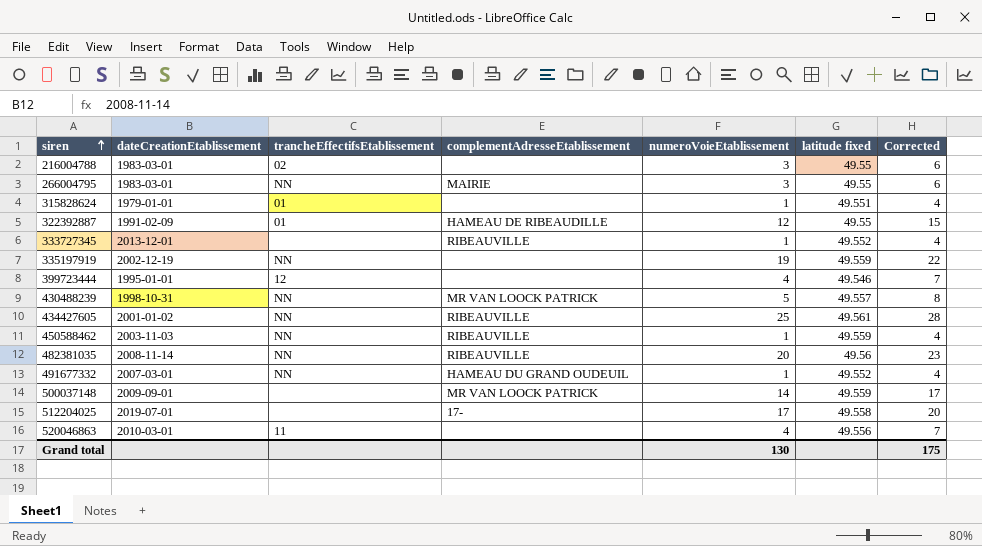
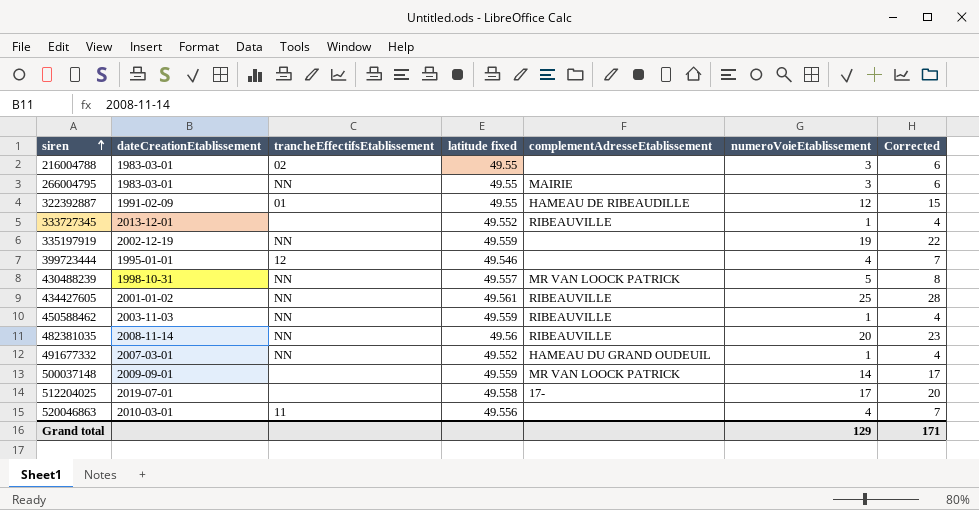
column latitude fixed | position: 6 -> 4
row 315828624: 1979-01-01 | 01 | none | 1 | 49.551 | 4 -> none
Grand total | numeroVoieEtablissement: 130 -> 129
Grand total | Corrected: 175 -> 171

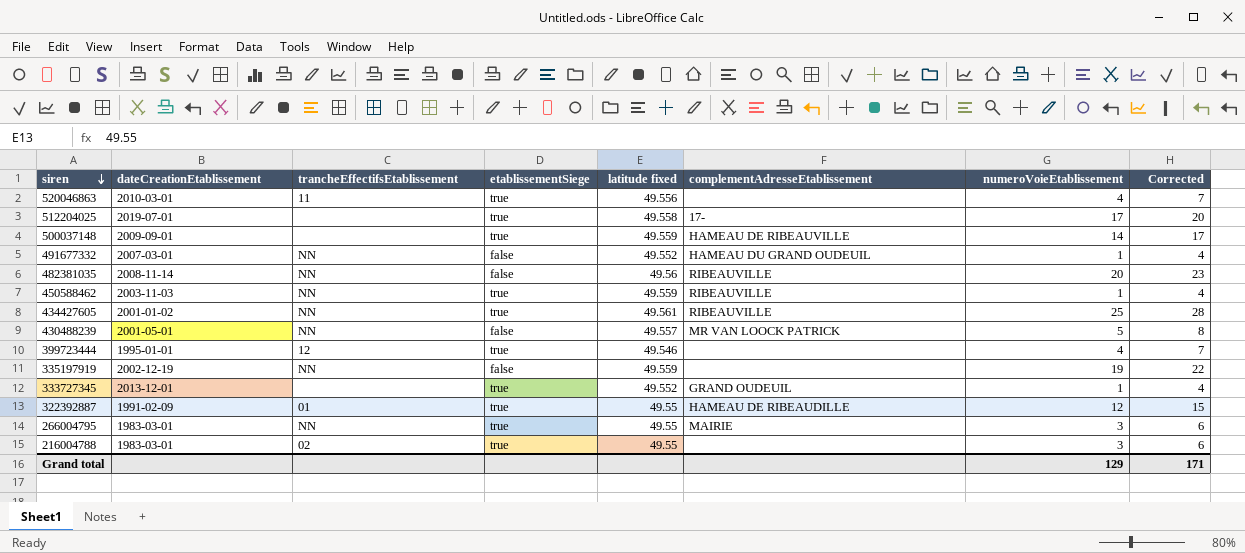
row order: siren ascending -> siren descending
column etablissementSiege | position: none -> 4
500037148 | complementAdresseEtablissement: MR VAN LOOCK PATRICK -> HAMEAU DE RIBEAUVILLE
430488239 | dateCreationEtablissement: 1998-10-31 -> 2001-05-01
333727345 | complementAdresseEtablissement: RIBEAUVILLE -> GRAND OUDEUIL

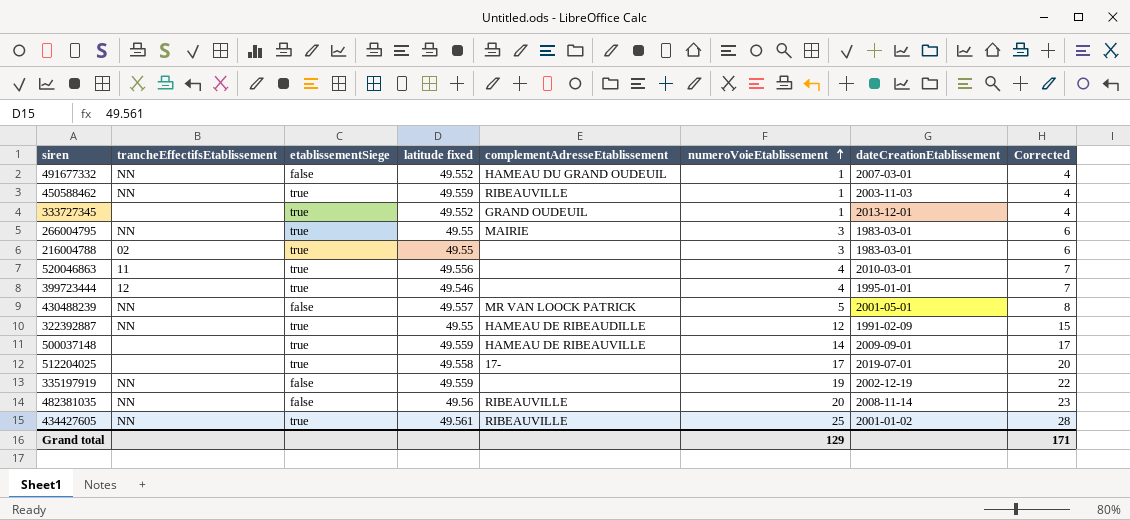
row order: siren descending -> numeroVoieEtablissement ascending
column dateCreationEtablissement | position: 2 -> 7
322392887 | trancheEffectifsEtablissement: 01 -> NN

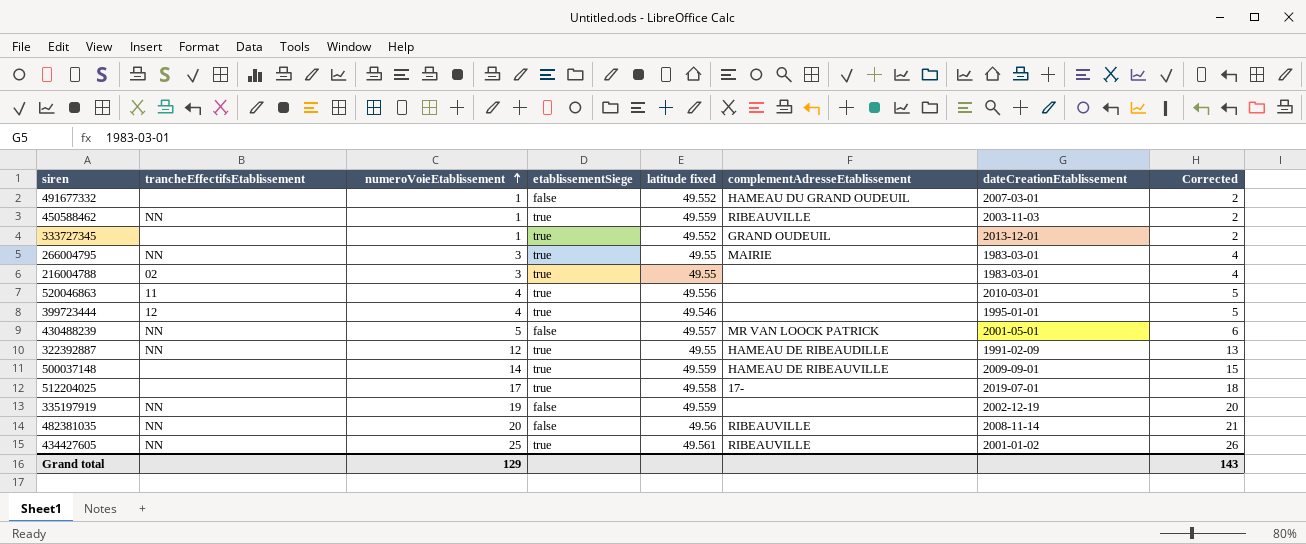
column numeroVoieEtablissement | position: 6 -> 3
column Corrected | formula: [numeroVoieEtablissement] + 3 -> [numeroVoieEtablissement] + 1
491677332 | trancheEffectifsEtablissement: NN -> none
Grand total | Corrected: 171 -> 143

